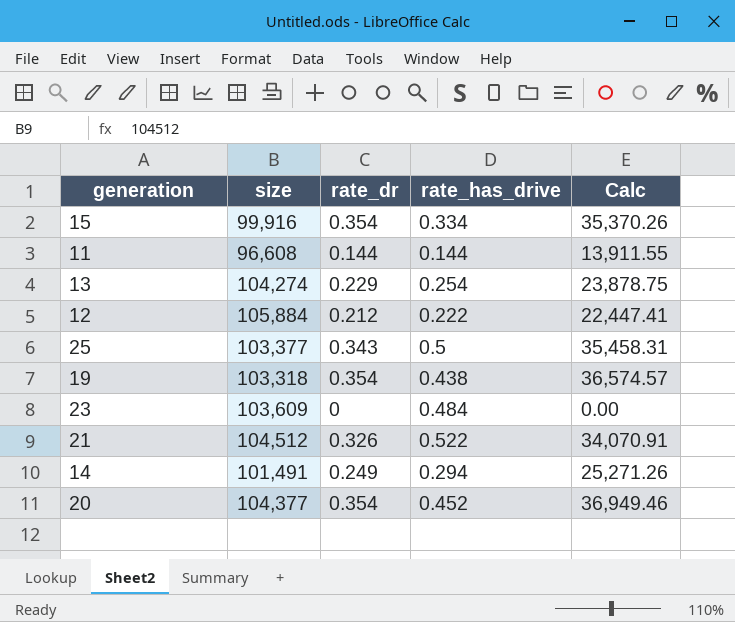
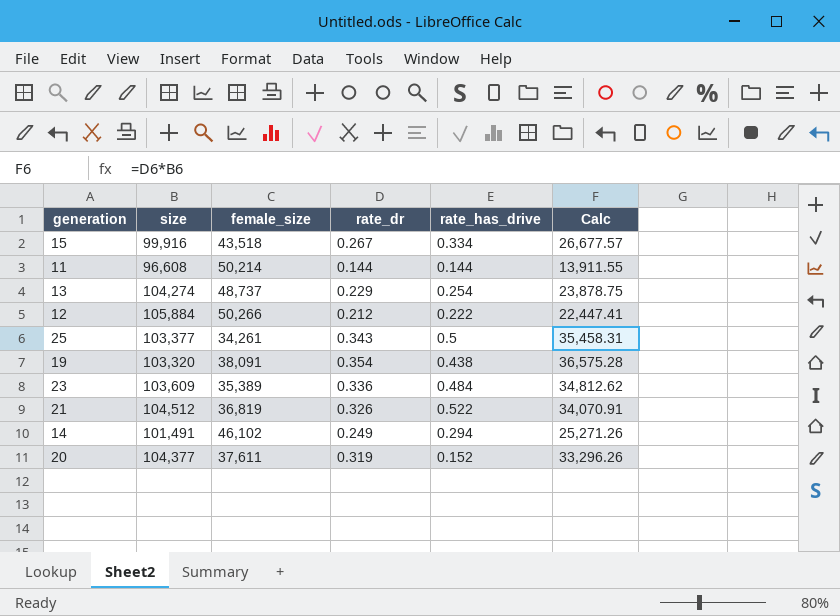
column female_size | position: none -> 3
15 | rate_dr: 0.354 -> 0.267
15 | Calc: 35,370.26 -> 26,677.57
19 | size: 103,318 -> 103,320
19 | Calc: 36,574.57 -> 36,575.28
23 | rate_dr: 0 -> 0.336
23 | Calc: 0.00 -> 34,812.62
20 | rate_dr: 0.354 -> 0.319
20 | rate_has_drive: 0.452 -> 0.152
20 | Calc: 36,949.46 -> 33,296.26

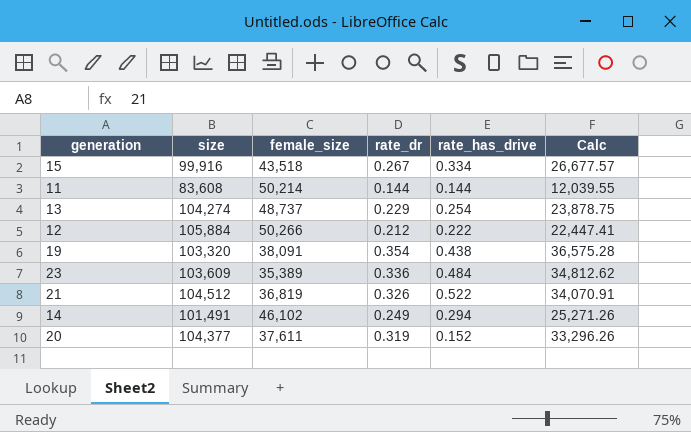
row 25: 103,377 | 34,261 | 0.343 | 0.5 | 35,458.31 -> none
11 | size: 96,608 -> 83,608
11 | Calc: 13,911.55 -> 12,039.55

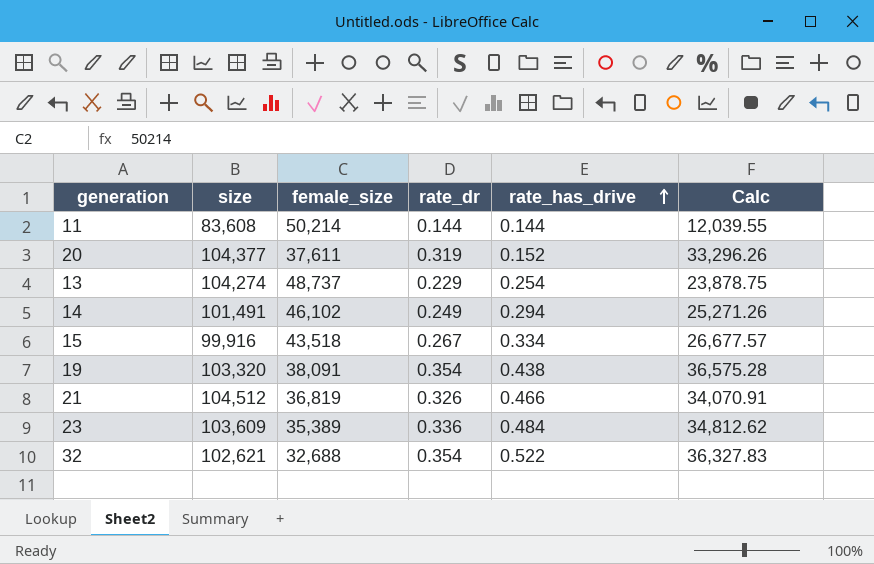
row order: none -> rate_has_drive ascending
row 12: 105,884 | 50,266 | 0.212 | 0.222 | 22,447.41 -> none
21 | rate_has_drive: 0.522 -> 0.466
row 32: none -> 102,621 | 32,688 | 0.354 | 0.522 | 36,327.83

